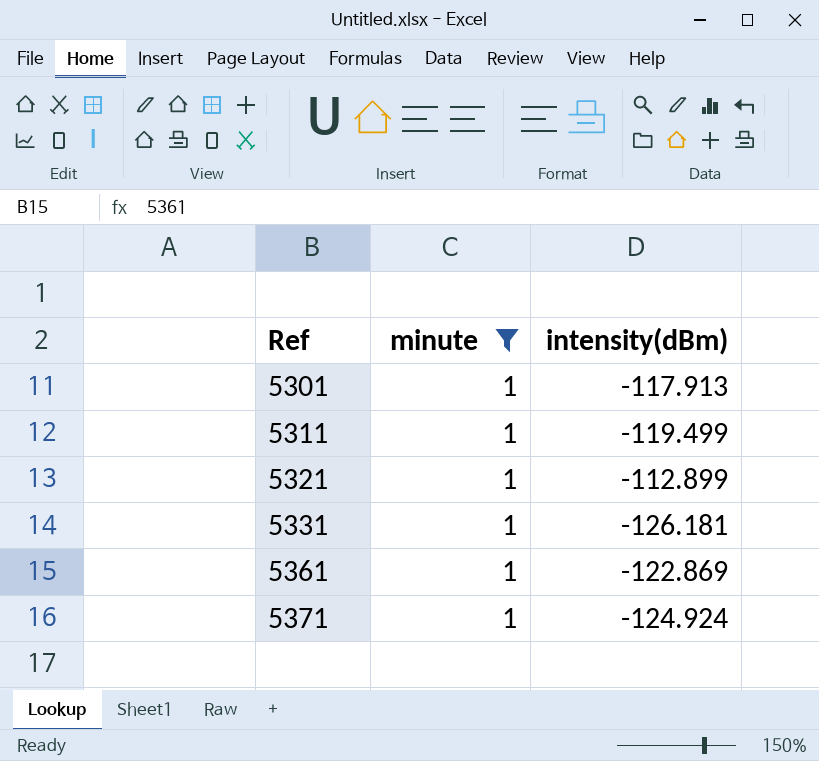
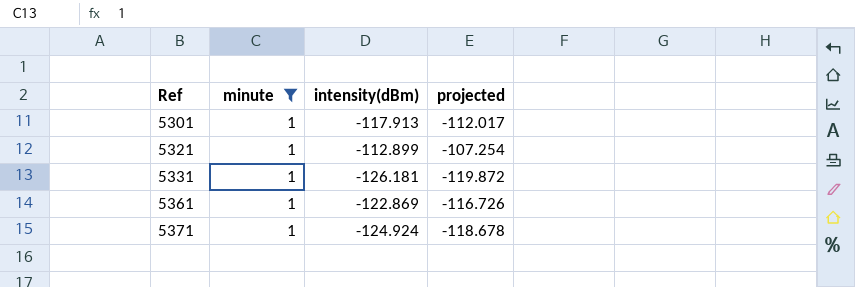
column projected | formula: none -> [intensity(dBm)] * 0.95
row 5311: 1 | -119.499 -> none

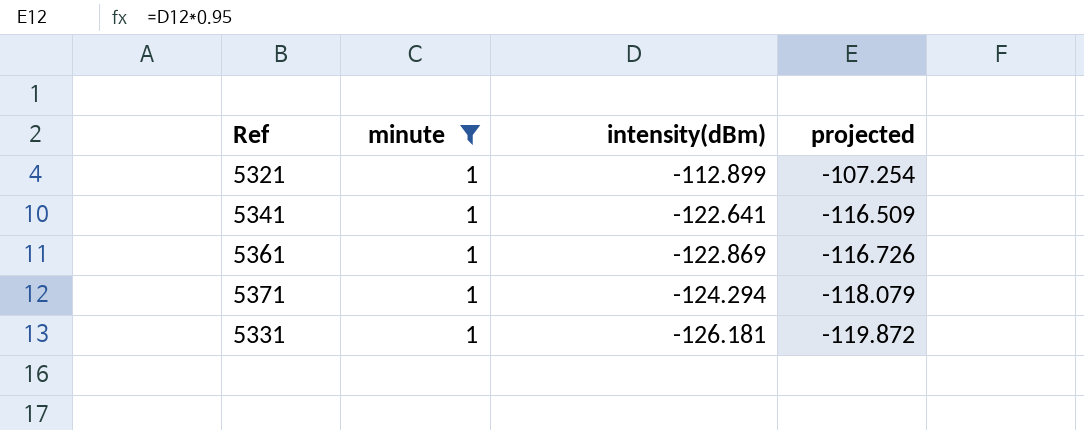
row order: Ref ascending -> intensity(dBm) descending
row 5301: 1 | -117.913 | -112.017 -> none
row 5341: none -> 1 | -122.641 | -116.509
5371 | intensity(dBm): -124.924 -> -124.294
5371 | projected: -118.678 -> -118.079

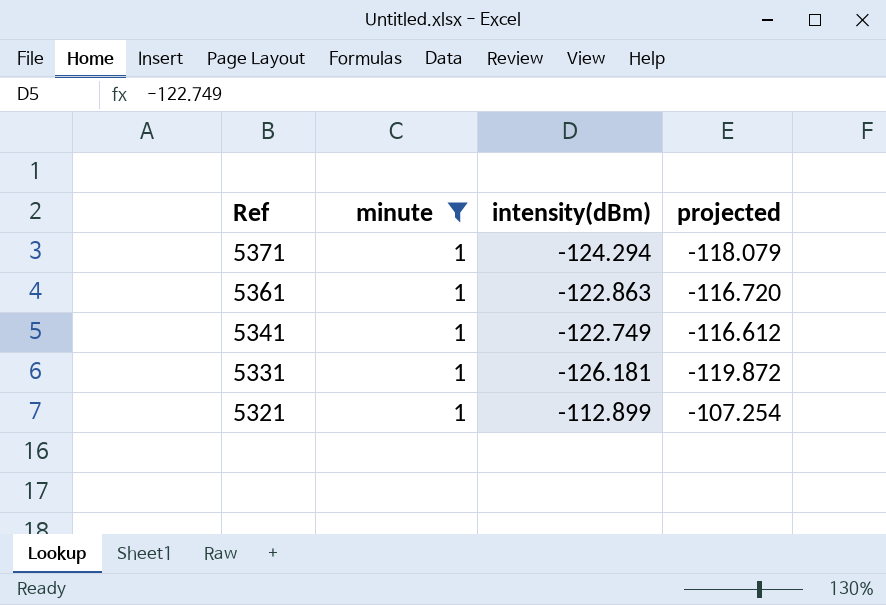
row order: intensity(dBm) descending -> Ref descending
5361 | intensity(dBm): -122.869 -> -122.863
5361 | projected: -116.726 -> -116.720
5341 | intensity(dBm): -122.641 -> -122.749
5341 | projected: -116.509 -> -116.612

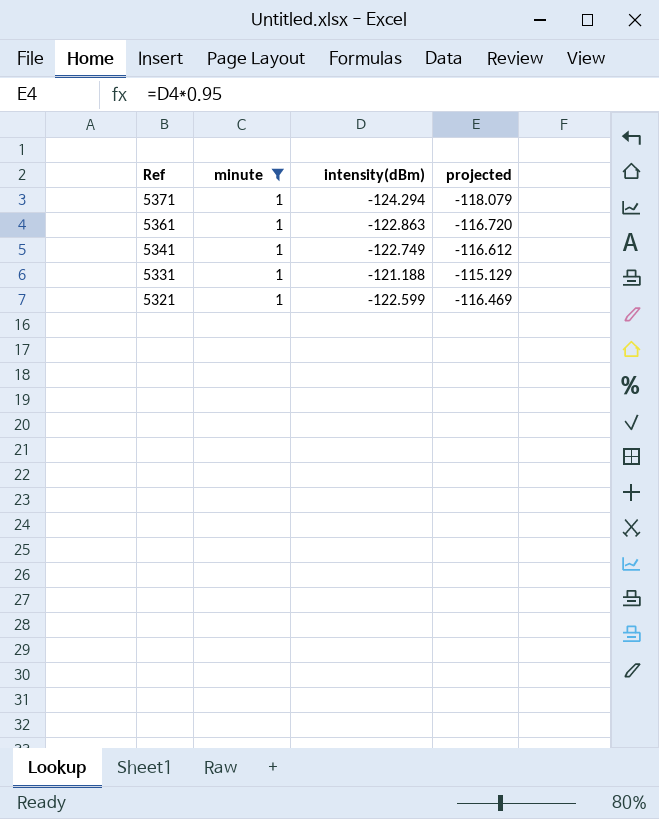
5331 | intensity(dBm): -126.181 -> -121.188
5331 | projected: -119.872 -> -115.129
5321 | intensity(dBm): -112.899 -> -122.599
5321 | projected: -107.254 -> -116.469

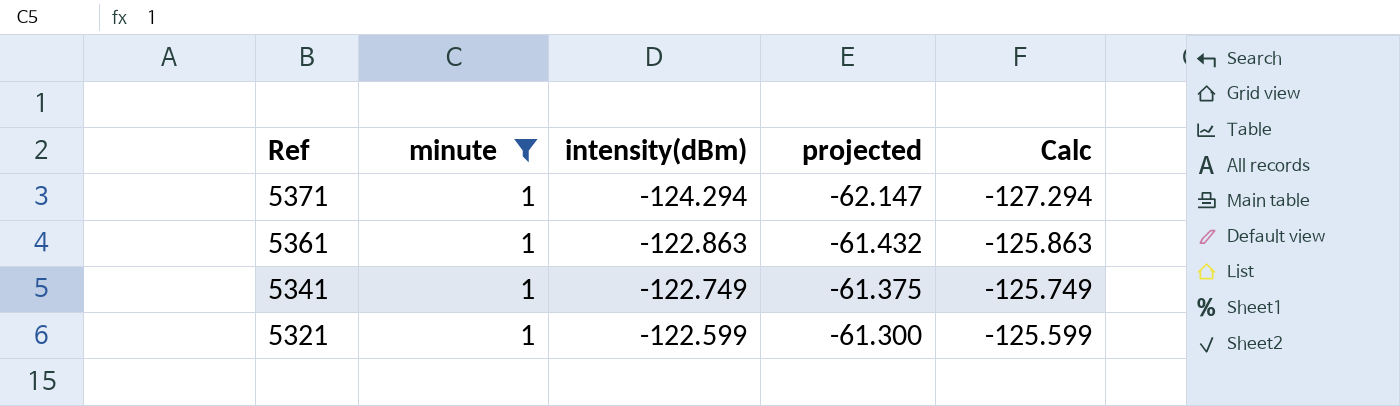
column projected | formula: [intensity(dBm)] * 0.95 -> [intensity(dBm)] * 0.5
column Calc | formula: none -> [intensity(dBm)] - 3
row 5331: 1 | -121.188 | -115.129 -> none

